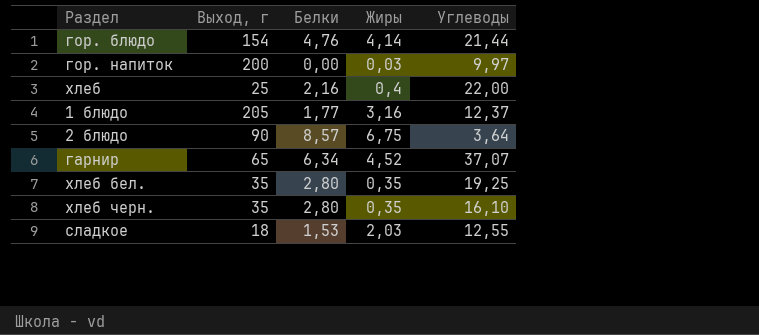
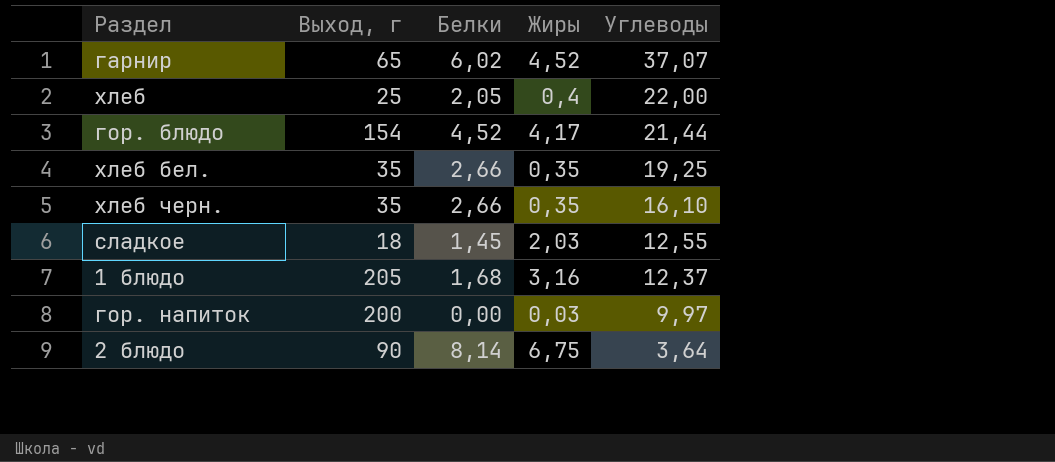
row order: none -> Углеводы descending
гарнир | Белки: 6,34 -> 6,02
хлеб | Белки: 2,16 -> 2,05
гор. блюдо | Белки: 4,76 -> 4,52
гор. блюдо | Жиры: 4,14 -> 4,17
хлеб бел. | Белки: 2,80 -> 2,66
хлеб черн. | Белки: 2,80 -> 2,66
сладкое | Белки: 1,53 -> 1,45
1 блюдо | Белки: 1,77 -> 1,68
2 блюдо | Белки: 8,57 -> 8,14

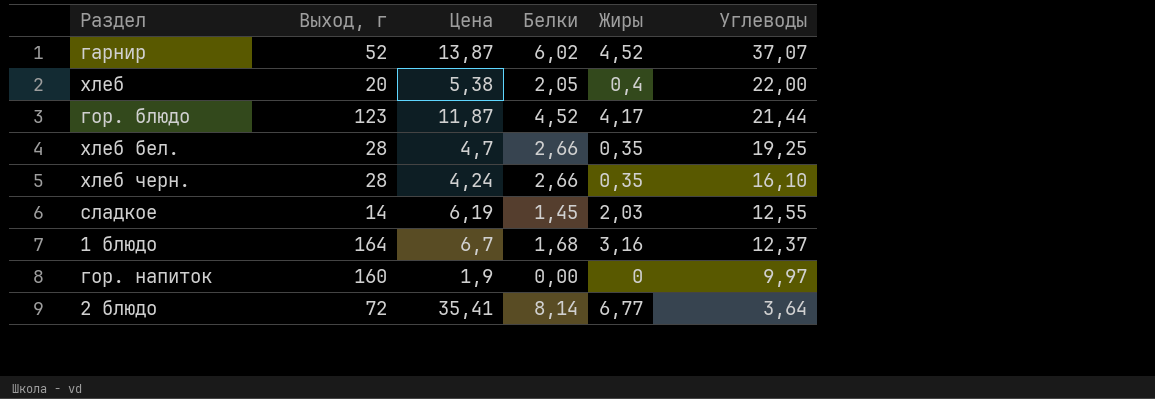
column Цена | position: none -> 3
гарнир | Выход, г: 65 -> 52
хлеб | Выход, г: 25 -> 20
гор. блюдо | Выход, г: 154 -> 123
хлеб бел. | Выход, г: 35 -> 28
хлеб черн. | Выход, г: 35 -> 28
сладкое | Выход, г: 18 -> 14
1 блюдо | Выход, г: 205 -> 164
гор. напиток | Выход, г: 200 -> 160
гор. напиток | Жиры: 0,03 -> 0
2 блюдо | Выход, г: 90 -> 72
2 блюдо | Жиры: 6,75 -> 6,77

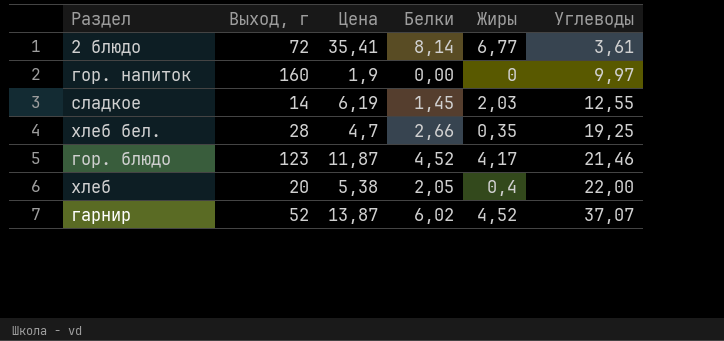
row order: Углеводы descending -> Углеводы ascending
row хлеб черн.: 28 | 4,24 | 2,66 | 0,35 | 16,10 -> none
row 1 блюдо: 164 | 6,7 | 1,68 | 3,16 | 12,37 -> none
2 блюдо | Углеводы: 3,64 -> 3,61
гор. блюдо | Углеводы: 21,44 -> 21,46

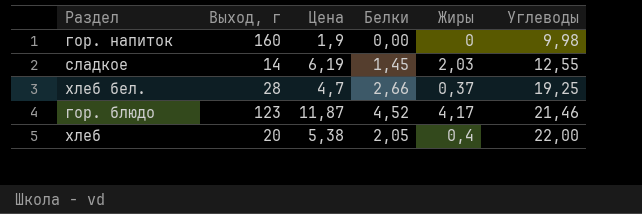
row 2 блюдо: 72 | 35,41 | 8,14 | 6,77 | 3,61 -> none
row гарнир: 52 | 13,87 | 6,02 | 4,52 | 37,07 -> none
гор. напиток | Углеводы: 9,97 -> 9,98
хлеб бел. | Жиры: 0,35 -> 0,37

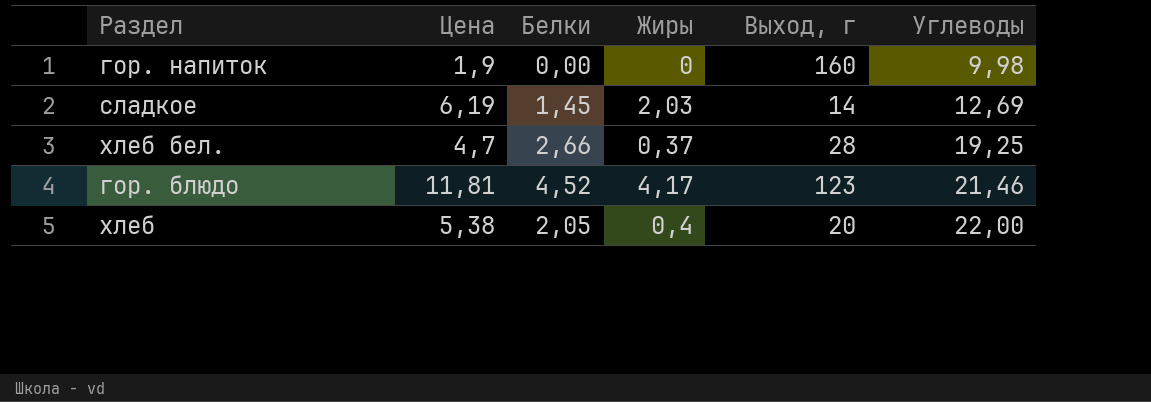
column Выход, г | position: 2 -> 5
сладкое | Углеводы: 12,55 -> 12,69
гор. блюдо | Цена: 11,87 -> 11,81

